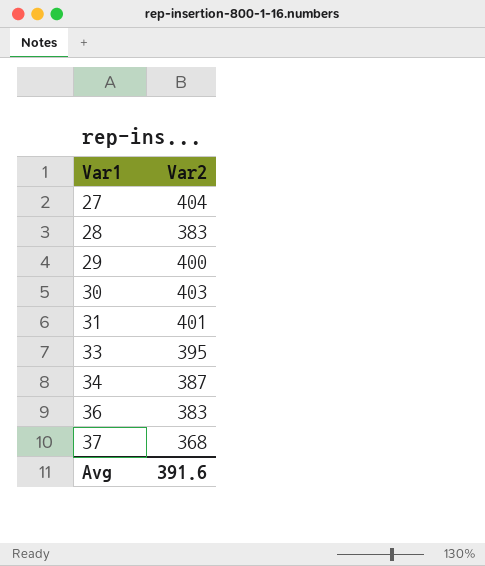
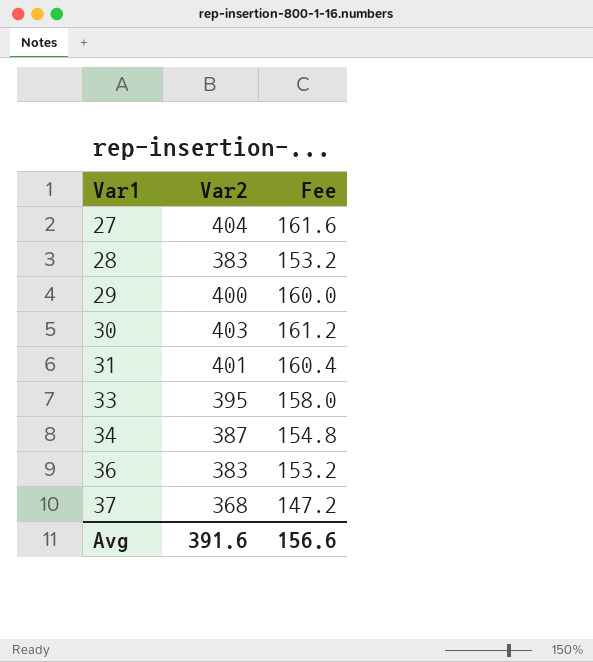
column Fee | formula: none -> [Var2] * 0.4

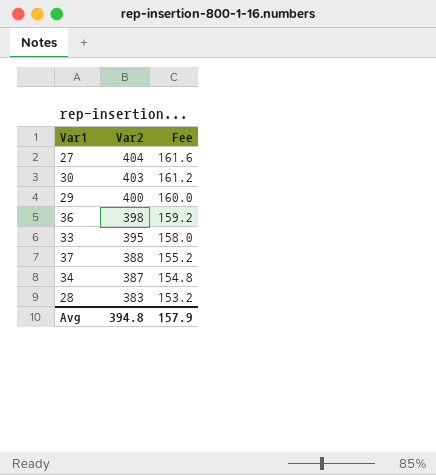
row order: Var1 ascending -> Var2 descending
row 31: 401 | 160.4 -> none
36 | Var2: 383 -> 398
36 | Fee: 153.2 -> 159.2
37 | Var2: 368 -> 388
37 | Fee: 147.2 -> 155.2
Avg | Var2: 391.6 -> 394.8
Avg | Fee: 156.6 -> 157.9

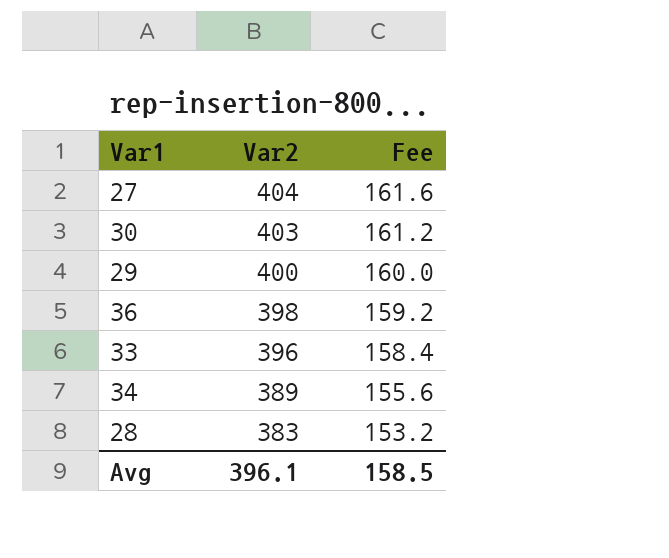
row 37: 388 | 155.2 -> none
33 | Var2: 395 -> 396
33 | Fee: 158.0 -> 158.4
34 | Var2: 387 -> 389
34 | Fee: 154.8 -> 155.6
Avg | Var2: 394.8 -> 396.1
Avg | Fee: 157.9 -> 158.5

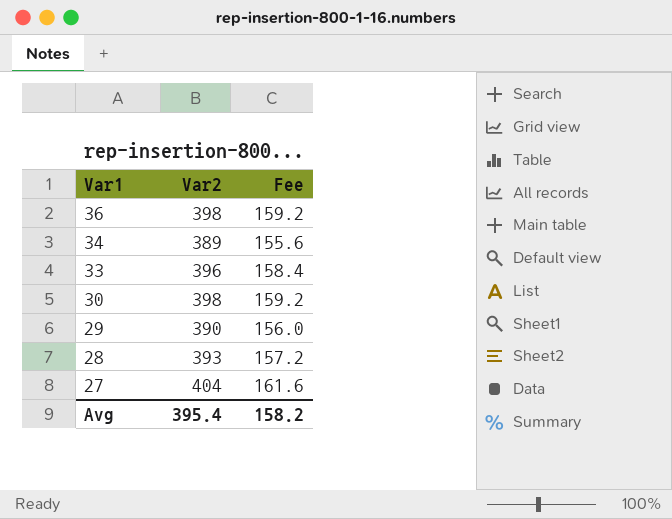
row order: Var2 descending -> Var1 descending
30 | Var2: 403 -> 398
30 | Fee: 161.2 -> 159.2
29 | Var2: 400 -> 390
29 | Fee: 160.0 -> 156.0
28 | Var2: 383 -> 393
28 | Fee: 153.2 -> 157.2
Avg | Var2: 396.1 -> 395.4
Avg | Fee: 158.5 -> 158.2

